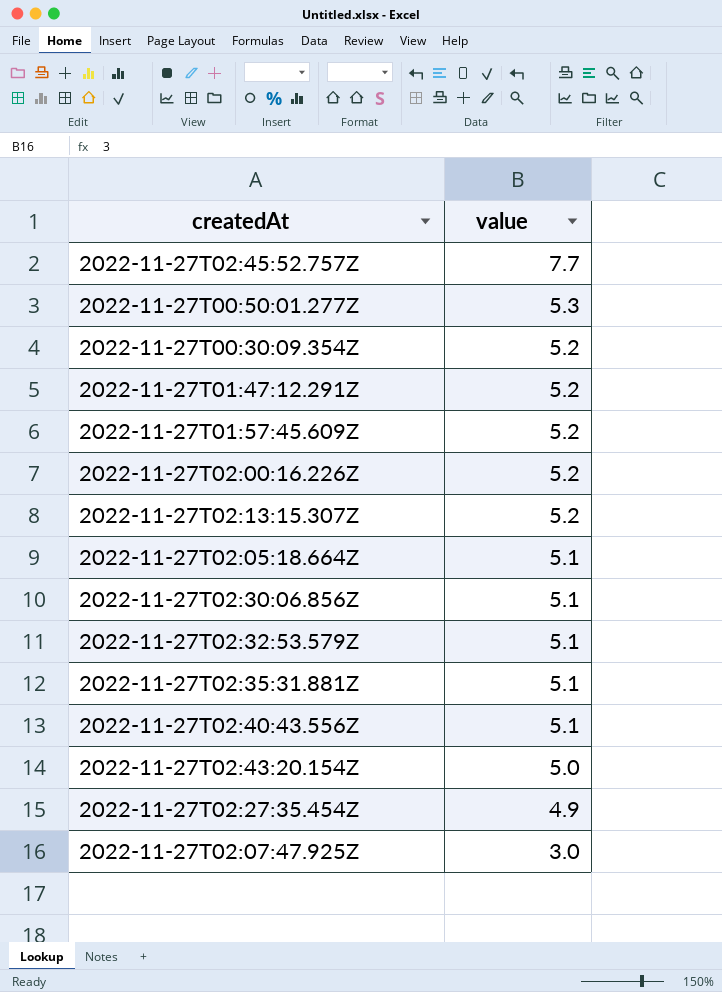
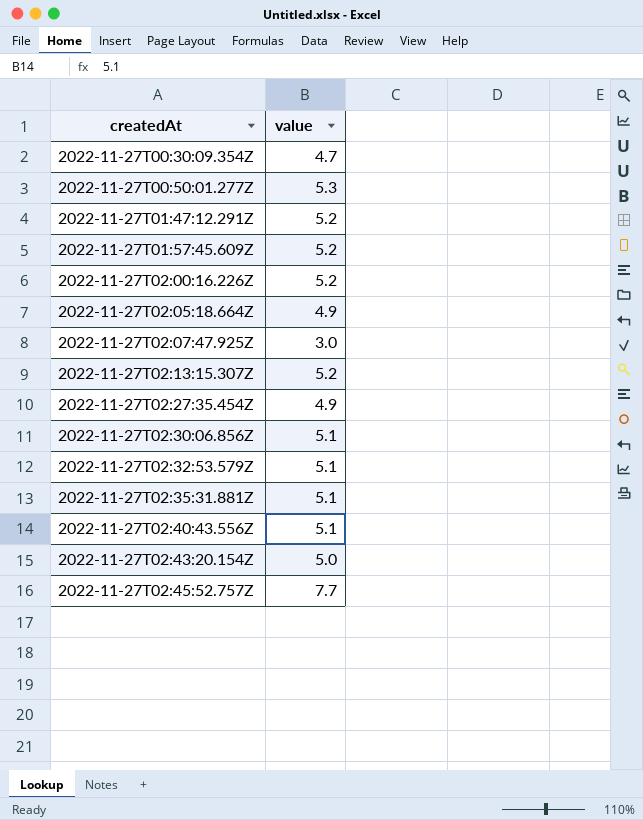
row order: value descending -> createdAt ascending
2022-11-27T00:30:09.354Z | value: 5.2 -> 4.7
2022-11-27T02:05:18.664Z | value: 5.1 -> 4.9

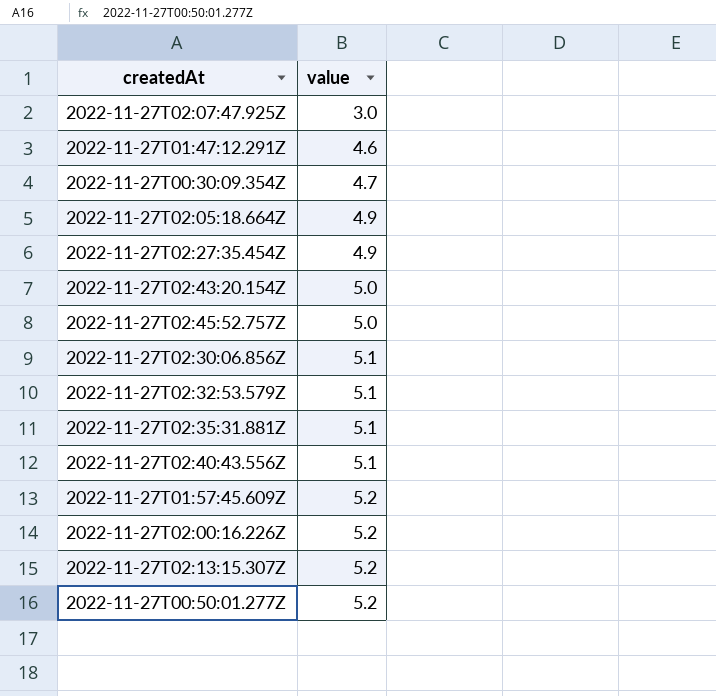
row order: createdAt ascending -> value ascending
2022-11-27T01:47:12.291Z | value: 5.2 -> 4.6
2022-11-27T02:45:52.757Z | value: 7.7 -> 5.0
2022-11-27T00:50:01.277Z | value: 5.3 -> 5.2

